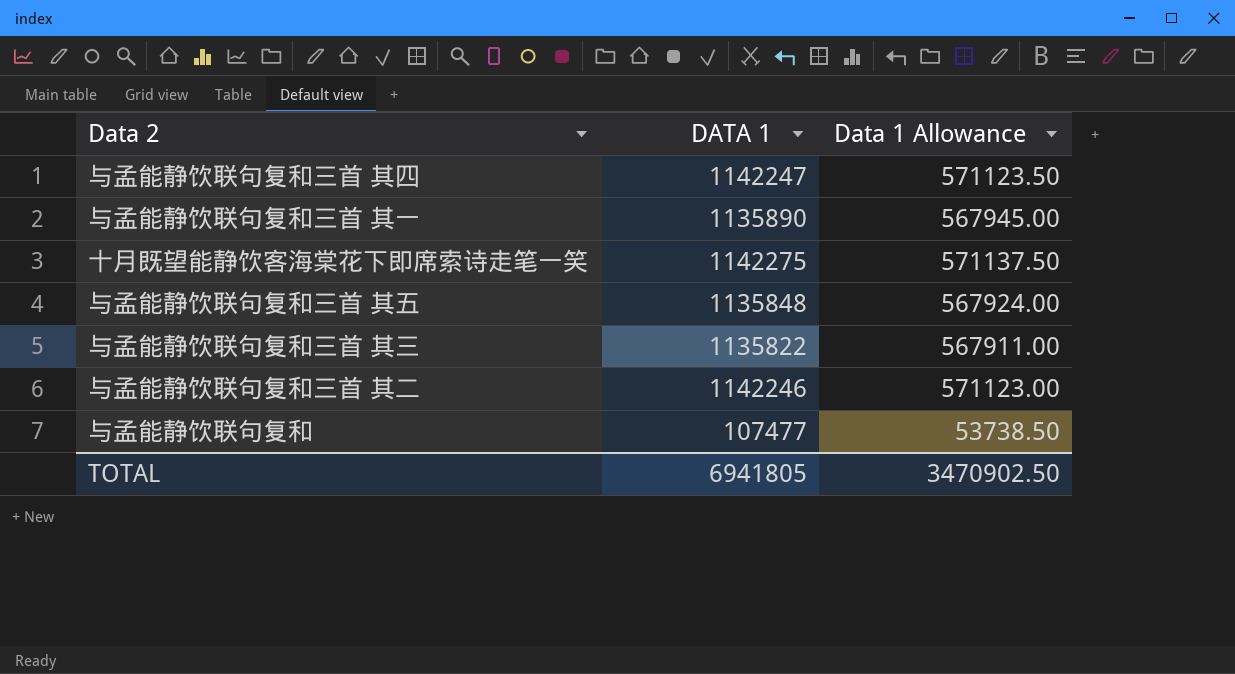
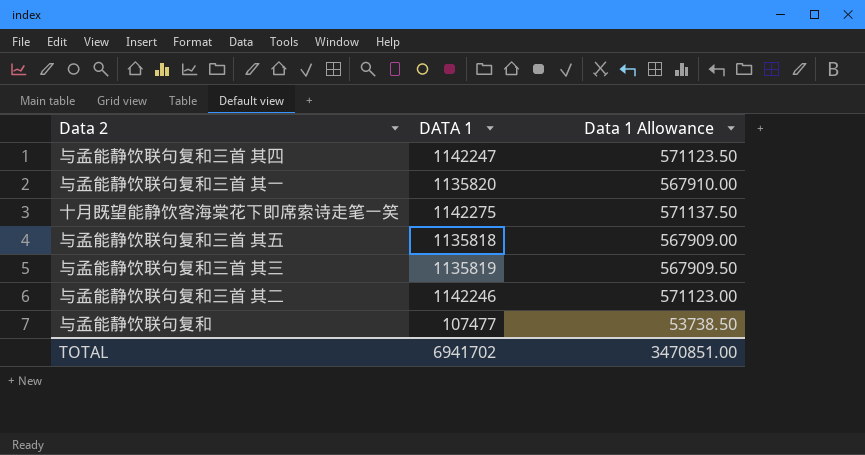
与孟能静饮联句复和三首 其一 | DATA 1: 1135890 -> 1135820
与孟能静饮联句复和三首 其一 | Data 1 Allowance: 567945.00 -> 567910.00
与孟能静饮联句复和三首 其五 | DATA 1: 1135848 -> 1135818
与孟能静饮联句复和三首 其五 | Data 1 Allowance: 567924.00 -> 567909.00
与孟能静饮联句复和三首 其三 | DATA 1: 1135822 -> 1135819
与孟能静饮联句复和三首 其三 | Data 1 Allowance: 567911.00 -> 567909.50
TOTAL | DATA 1: 6941805 -> 6941702
TOTAL | Data 1 Allowance: 3470902.50 -> 3470851.00

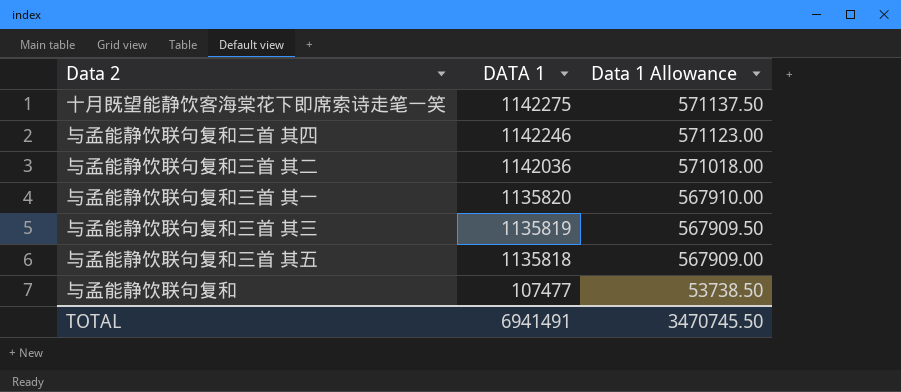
row order: none -> DATA 1 descending
与孟能静饮联句复和三首 其四 | DATA 1: 1142247 -> 1142246
与孟能静饮联句复和三首 其四 | Data 1 Allowance: 571123.50 -> 571123.00
与孟能静饮联句复和三首 其二 | DATA 1: 1142246 -> 1142036
与孟能静饮联句复和三首 其二 | Data 1 Allowance: 571123.00 -> 571018.00
TOTAL | DATA 1: 6941702 -> 6941491
TOTAL | Data 1 Allowance: 3470851.00 -> 3470745.50

